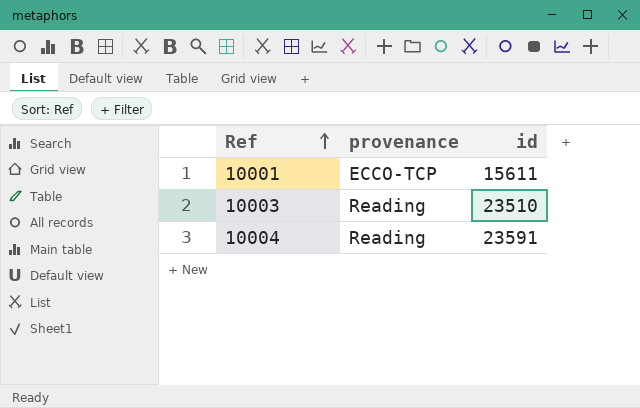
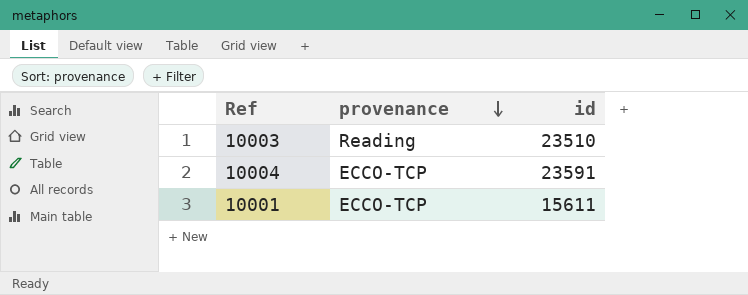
row order: Ref ascending -> provenance descending
10004 | provenance: Reading -> ECCO-TCP

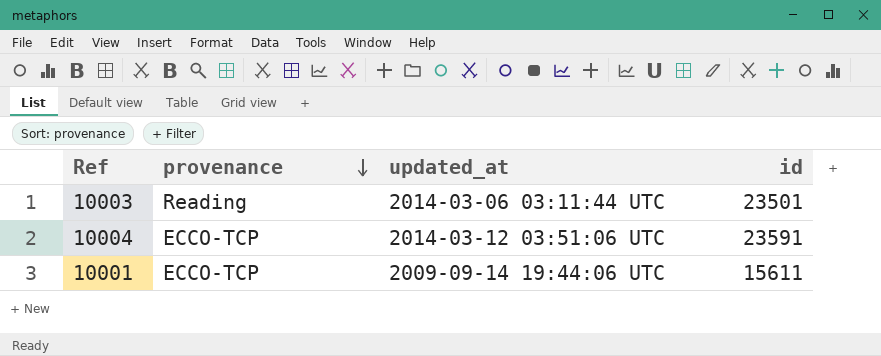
column updated_at | position: none -> 3
10003 | id: 23510 -> 23501

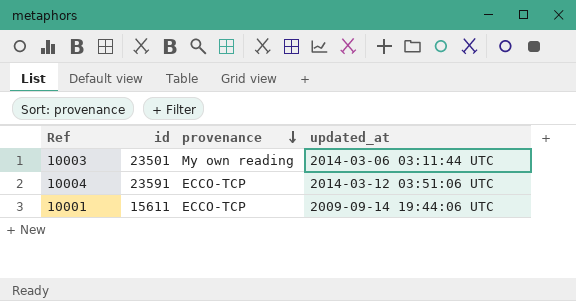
column id | position: 4 -> 2
10003 | provenance: Reading -> My own reading

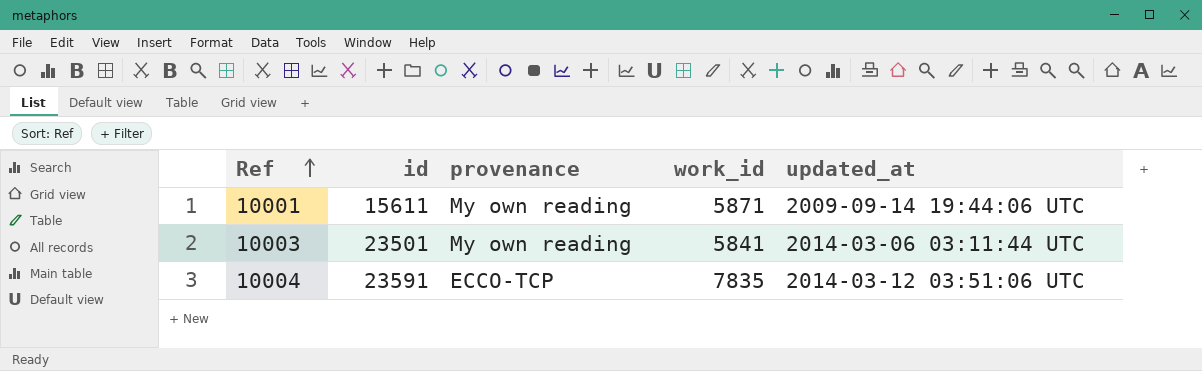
row order: provenance descending -> Ref ascending
column work_id | position: none -> 4
10001 | provenance: ECCO-TCP -> My own reading

